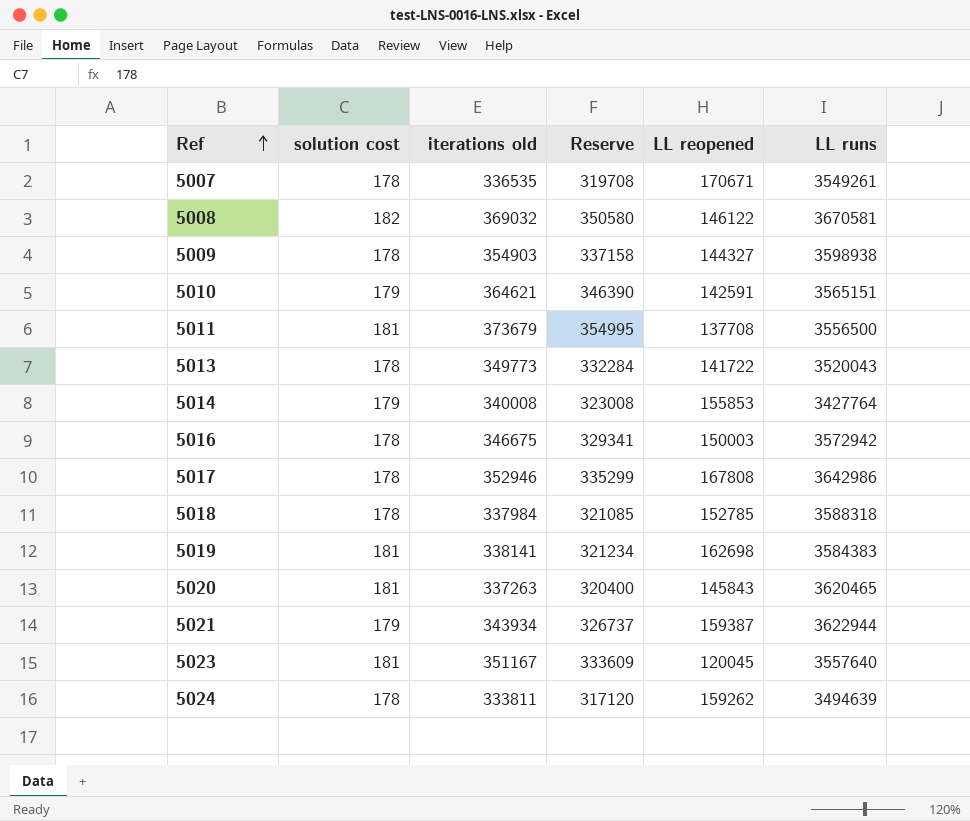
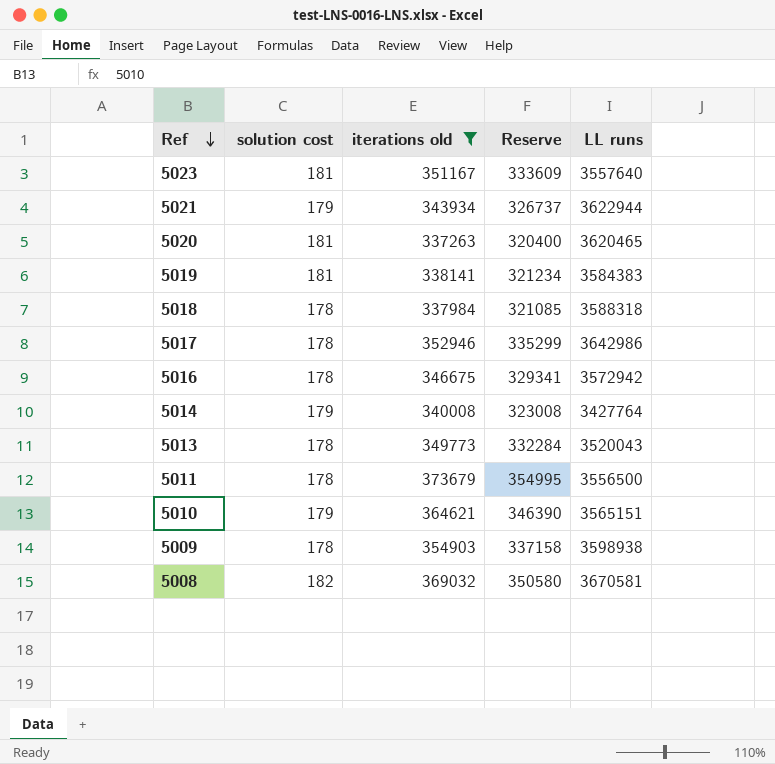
filter: none -> iterations old >= 337263
row order: Ref ascending -> Ref descending
column LL reopened | position: 5 -> none
5011 | solution cost: 181 -> 178

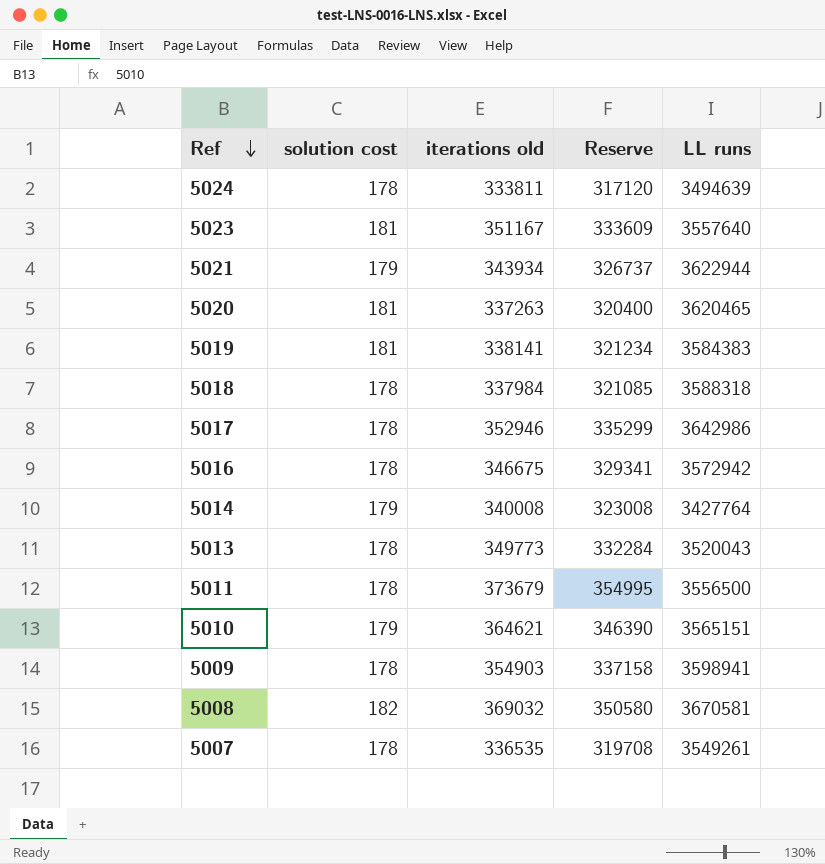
filter: iterations old >= 337263 -> none
5009 | LL runs: 3598938 -> 3598941

